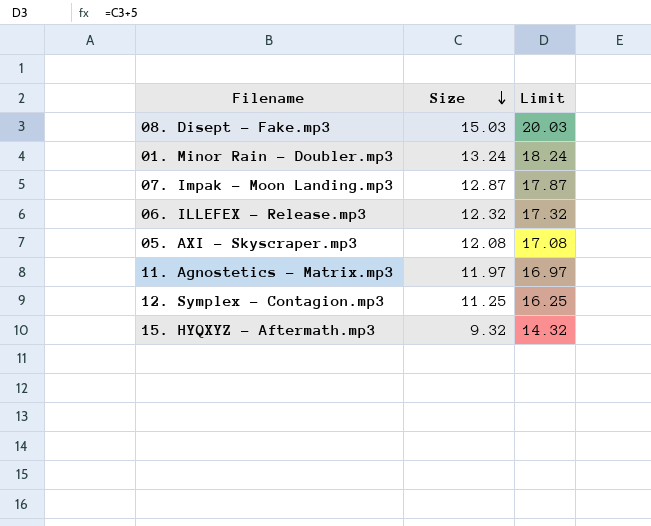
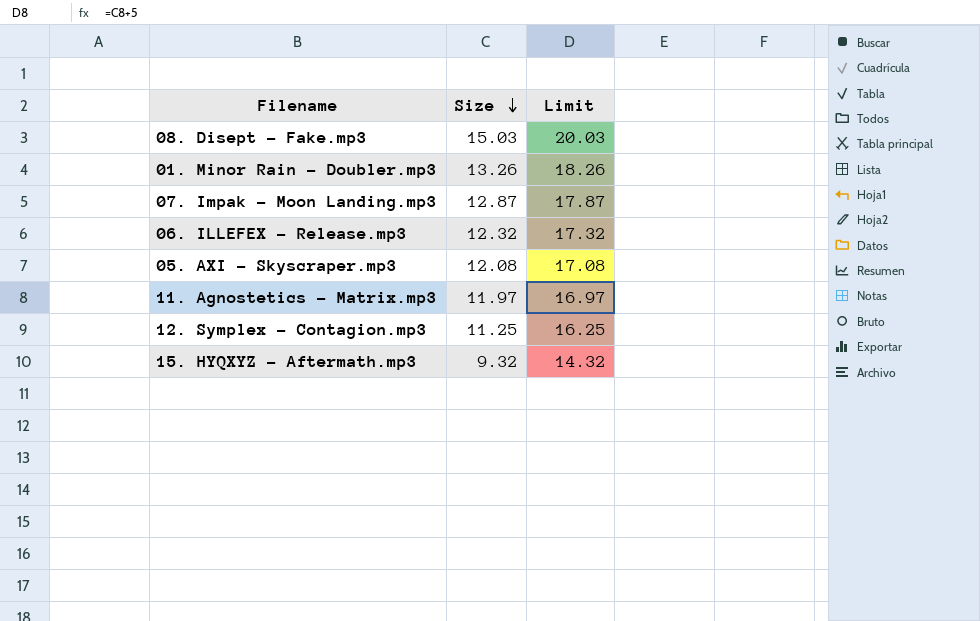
01. Minor Rain - Doubler.mp3 | Size: 13.24 -> 13.26
01. Minor Rain - Doubler.mp3 | Limit: 18.24 -> 18.26

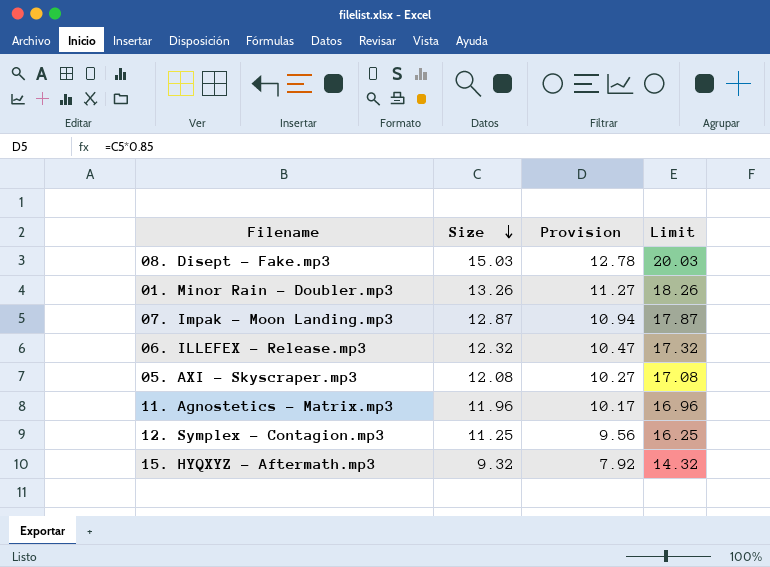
column Provision | formula: none -> [Size] * 0.85
11. Agnostetics - Matrix.mp3 | Size: 11.97 -> 11.96
11. Agnostetics - Matrix.mp3 | Limit: 16.97 -> 16.96

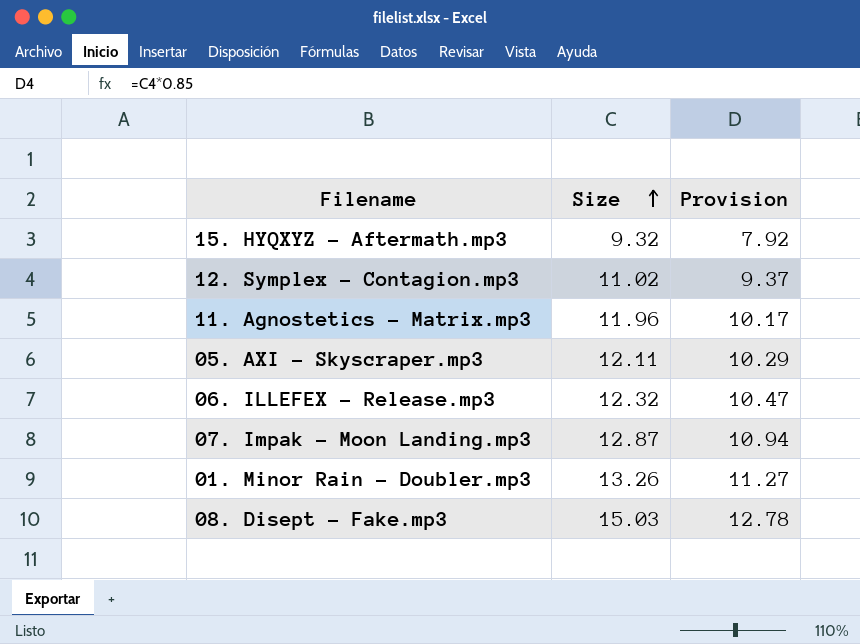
row order: Size descending -> Size ascending
column Limit | formula: [Size] + 5 -> none
12. Symplex - Contagion.mp3 | Size: 11.25 -> 11.02
12. Symplex - Contagion.mp3 | Provision: 9.56 -> 9.37
05. AXI - Skyscraper.mp3 | Size: 12.08 -> 12.11
05. AXI - Skyscraper.mp3 | Provision: 10.27 -> 10.29

